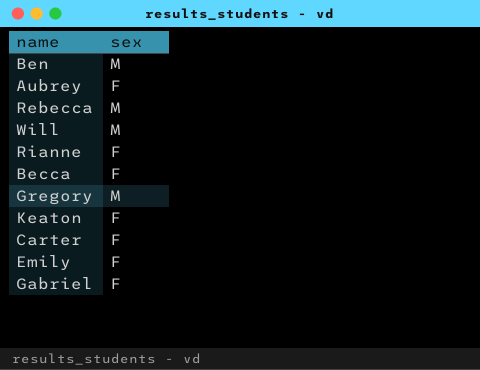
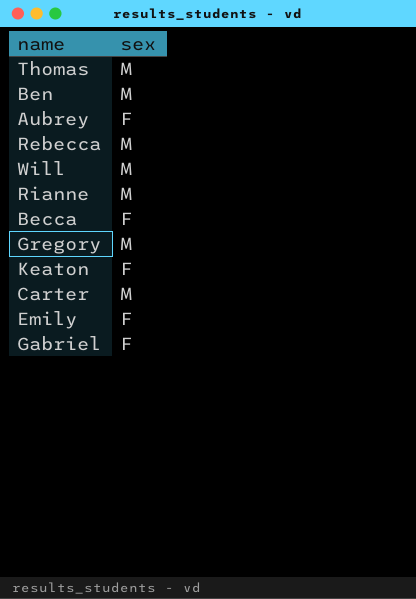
row Thomas: none -> M
Rianne | sex: F -> M
Carter | sex: F -> M

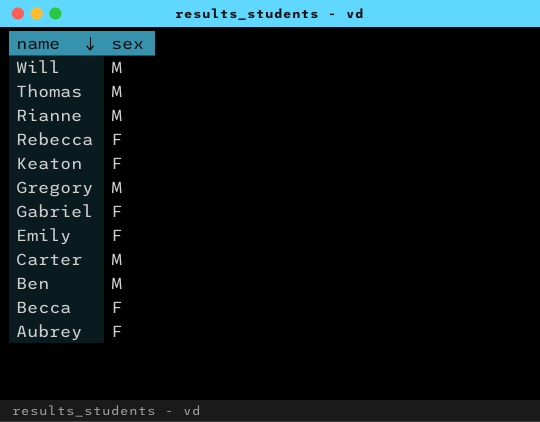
row order: none -> name descending
Rebecca | sex: M -> F

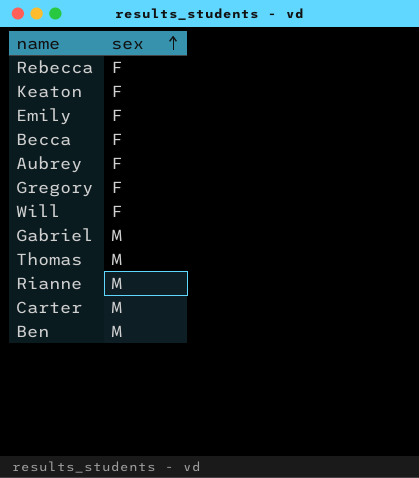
row order: name descending -> sex ascending
Gregory | sex: M -> F
Will | sex: M -> F
Gabriel | sex: F -> M

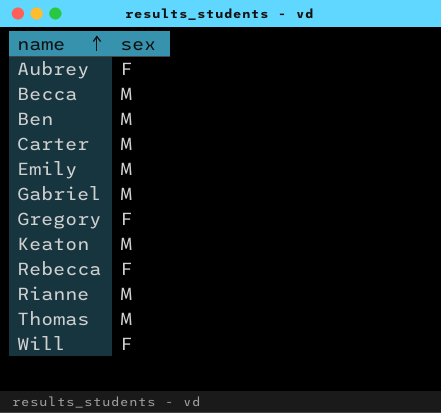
row order: sex ascending -> name ascending
Becca | sex: F -> M
Emily | sex: F -> M
Keaton | sex: F -> M

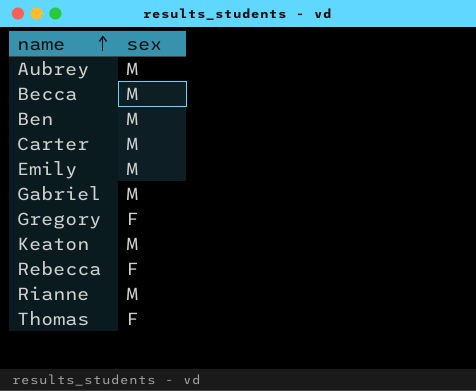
row Will: F -> none
Aubrey | sex: F -> M
Thomas | sex: M -> F

